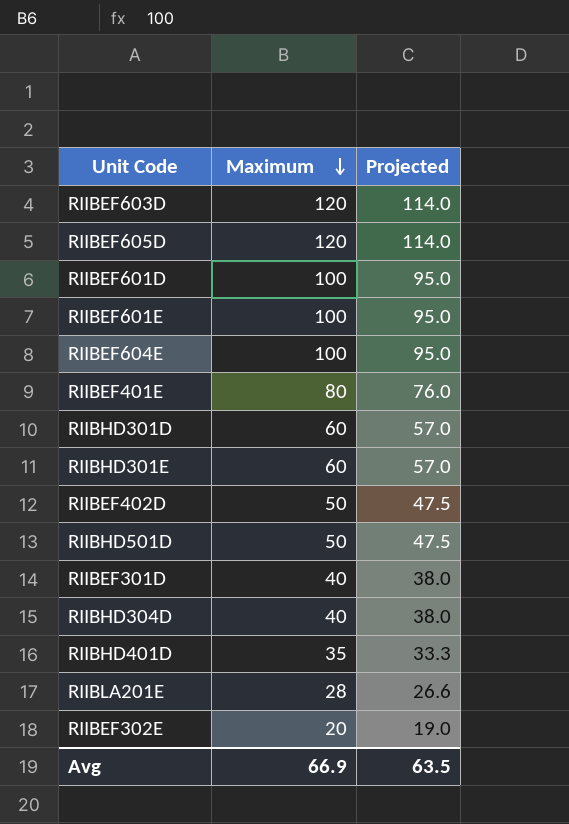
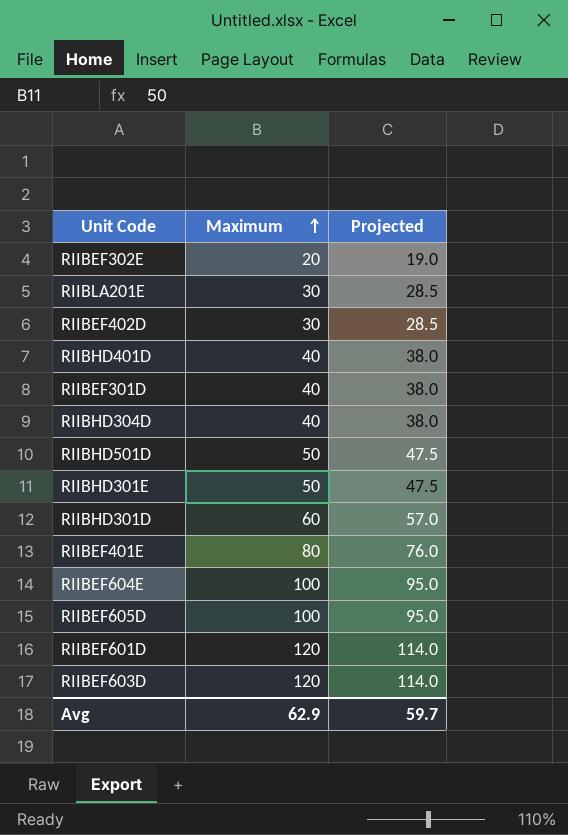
row order: Maximum descending -> Maximum ascending
row RIIBEF601E: 100 | 95.0 -> none
RIIBLA201E | Maximum: 28 -> 30
RIIBLA201E | Projected: 26.6 -> 28.5
RIIBEF402D | Maximum: 50 -> 30
RIIBEF402D | Projected: 47.5 -> 28.5
RIIBHD401D | Maximum: 35 -> 40
RIIBHD401D | Projected: 33.3 -> 38.0
RIIBHD301E | Maximum: 60 -> 50
RIIBHD301E | Projected: 57.0 -> 47.5
RIIBEF605D | Maximum: 120 -> 100
RIIBEF605D | Projected: 114.0 -> 95.0
RIIBEF601D | Maximum: 100 -> 120
RIIBEF601D | Projected: 95.0 -> 114.0
Avg | Maximum: 66.9 -> 62.9
Avg | Projected: 63.5 -> 59.7

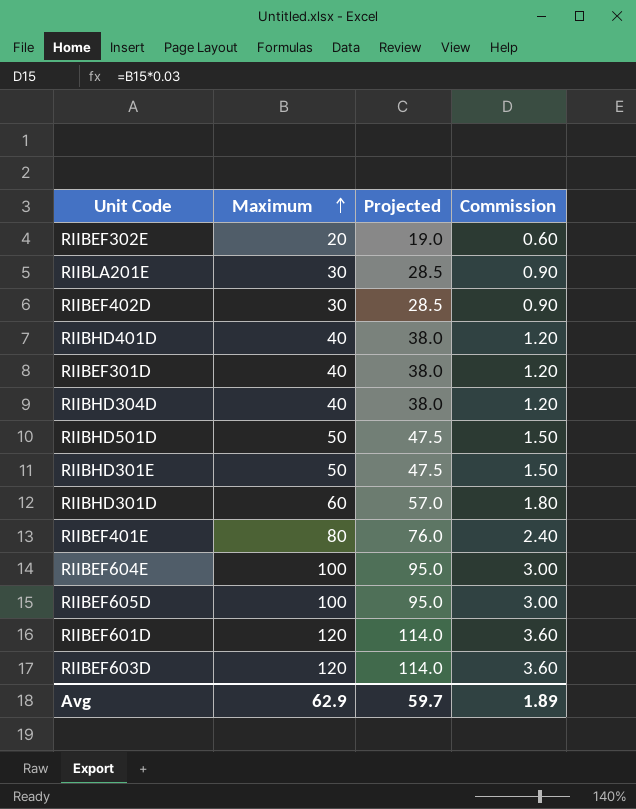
column Commission | formula: none -> [Maximum] * 0.03

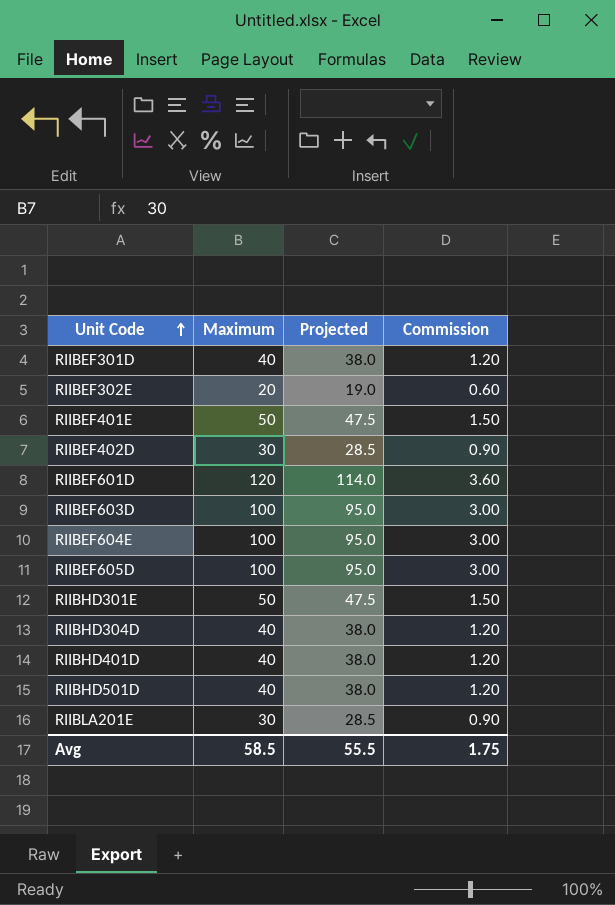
row order: Maximum ascending -> Unit Code ascending
row RIIBHD301D: 60 | 57.0 | 1.80 -> none
RIIBEF401E | Maximum: 80 -> 50
RIIBEF401E | Projected: 76.0 -> 47.5
RIIBEF401E | Commission: 2.40 -> 1.50
RIIBEF603D | Maximum: 120 -> 100
RIIBEF603D | Projected: 114.0 -> 95.0
RIIBEF603D | Commission: 3.60 -> 3.00
RIIBHD501D | Maximum: 50 -> 40
RIIBHD501D | Projected: 47.5 -> 38.0
RIIBHD501D | Commission: 1.50 -> 1.20
Avg | Maximum: 62.9 -> 58.5
Avg | Projected: 59.7 -> 55.5
Avg | Commission: 1.89 -> 1.75

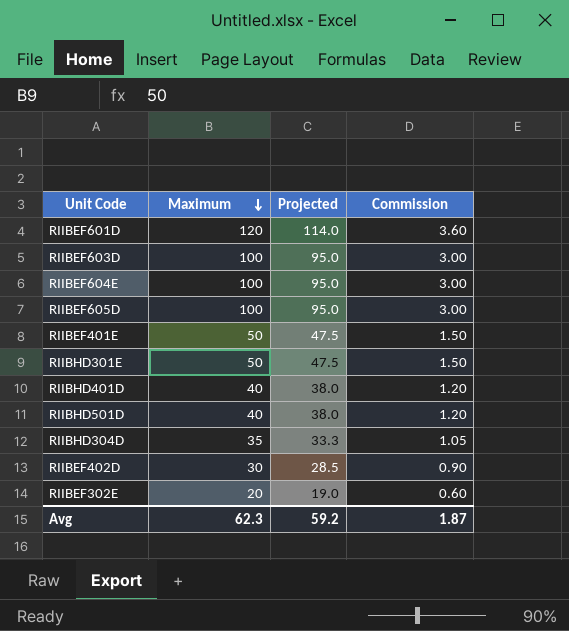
row order: Unit Code ascending -> Maximum descending
row RIIBEF301D: 40 | 38.0 | 1.20 -> none
row RIIBLA201E: 30 | 28.5 | 0.90 -> none
RIIBHD304D | Maximum: 40 -> 35
RIIBHD304D | Projected: 38.0 -> 33.3
RIIBHD304D | Commission: 1.20 -> 1.05
Avg | Maximum: 58.5 -> 62.3
Avg | Projected: 55.5 -> 59.2
Avg | Commission: 1.75 -> 1.87

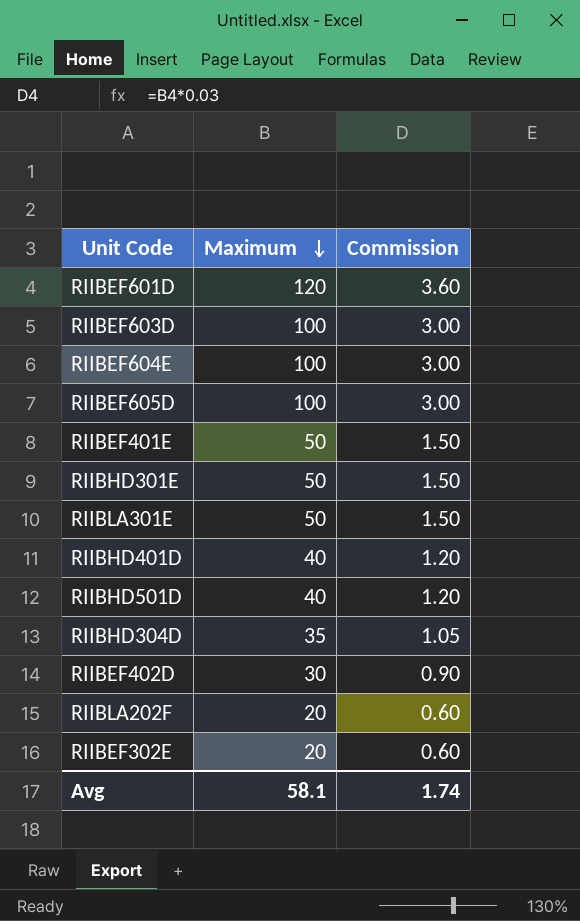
column Projected | formula: [Maximum] * 0.95 -> none
row RIIBLA301E: none -> 50 | 1.50
row RIIBLA202F: none -> 20 | 0.60
Avg | Maximum: 62.3 -> 58.1
Avg | Commission: 1.87 -> 1.74

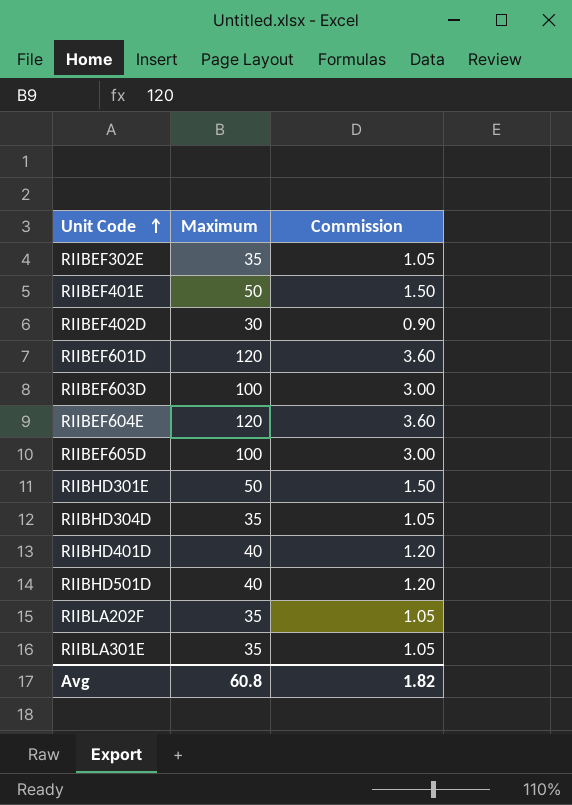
row order: Maximum descending -> Unit Code ascending
RIIBEF302E | Maximum: 20 -> 35
RIIBEF302E | Commission: 0.60 -> 1.05
RIIBEF604E | Maximum: 100 -> 120
RIIBEF604E | Commission: 3.00 -> 3.60
RIIBLA202F | Maximum: 20 -> 35
RIIBLA202F | Commission: 0.60 -> 1.05
RIIBLA301E | Maximum: 50 -> 35
RIIBLA301E | Commission: 1.50 -> 1.05
Avg | Maximum: 58.1 -> 60.8
Avg | Commission: 1.74 -> 1.82

